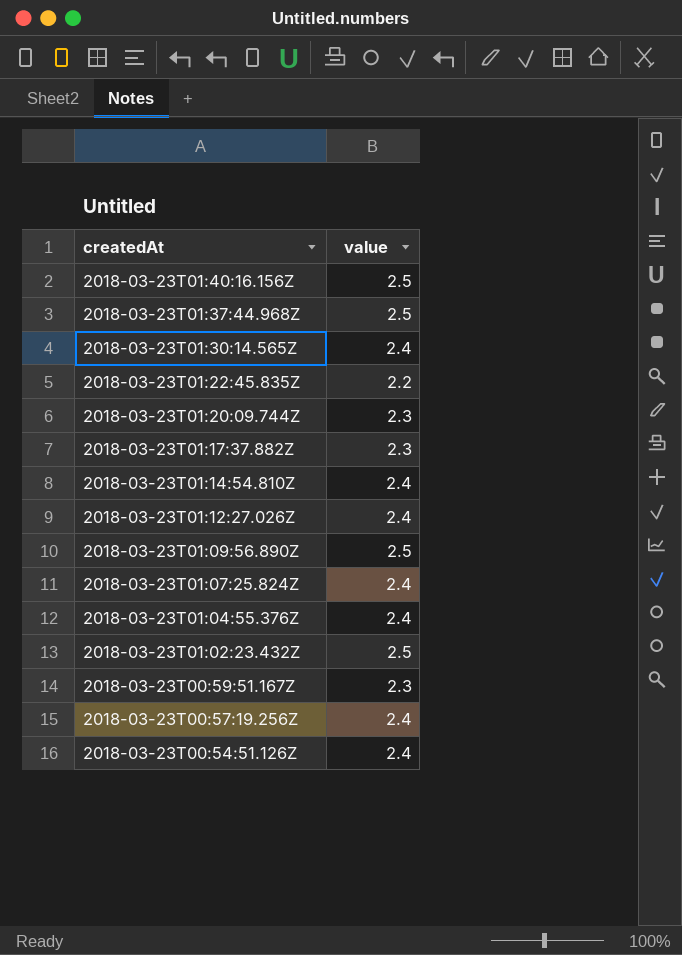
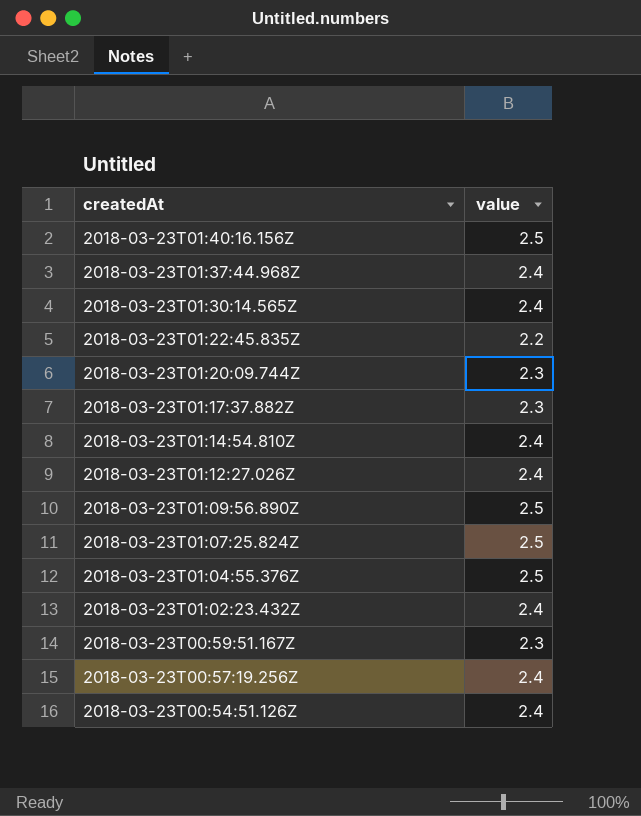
2018-03-23T01:37:44.968Z | value: 2.5 -> 2.4
2018-03-23T01:07:25.824Z | value: 2.4 -> 2.5
2018-03-23T01:04:55.376Z | value: 2.4 -> 2.5
2018-03-23T01:02:23.432Z | value: 2.5 -> 2.4

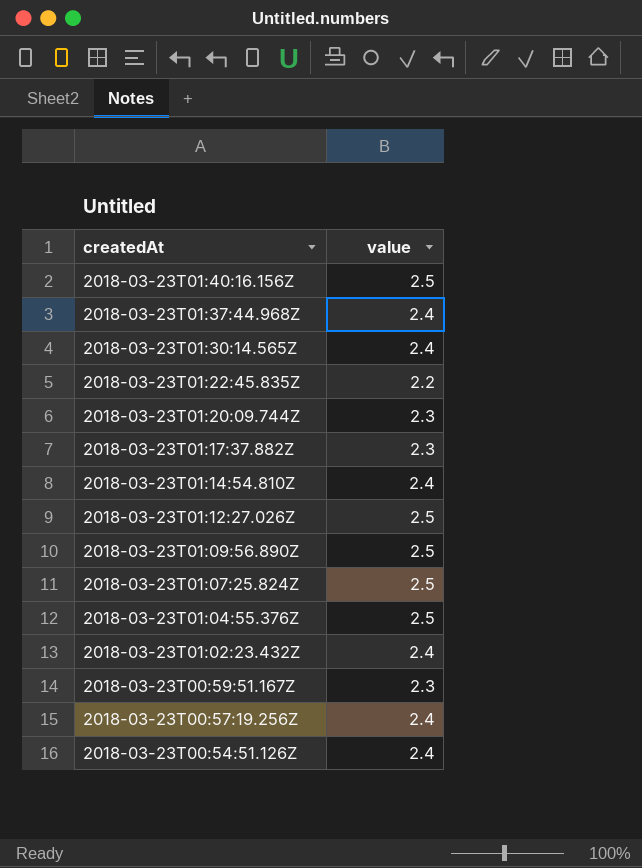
2018-03-23T01:12:27.026Z | value: 2.4 -> 2.5

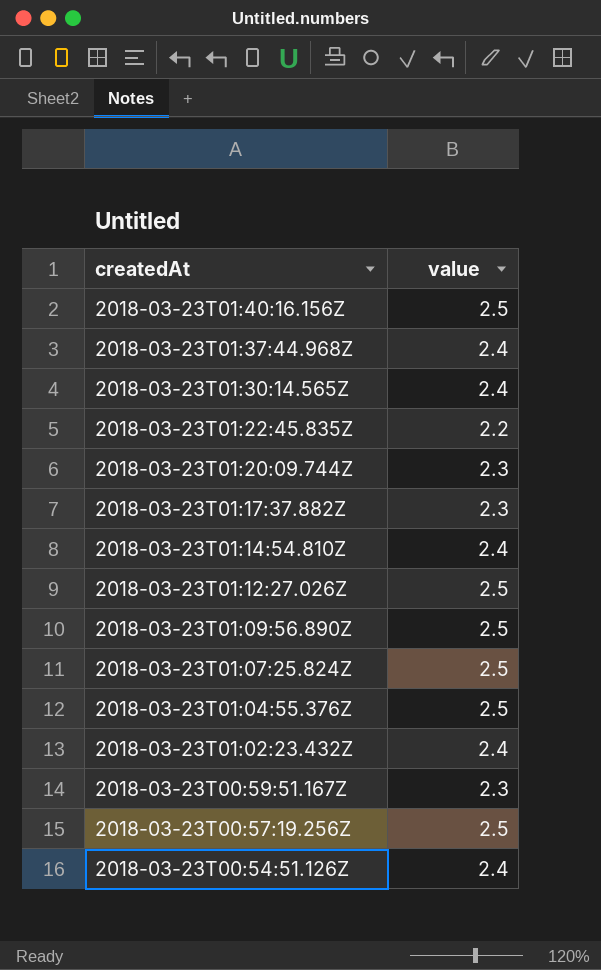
2018-03-23T00:57:19.256Z | value: 2.4 -> 2.5

